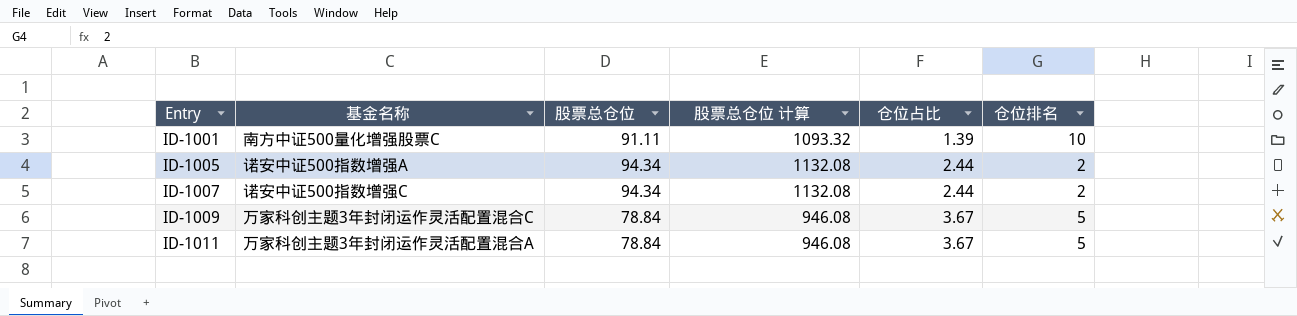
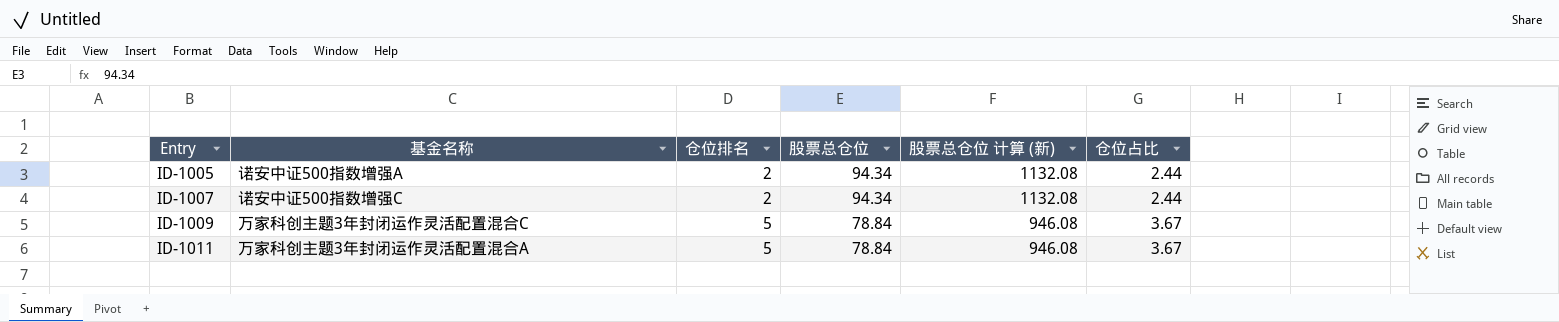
column 仓位排名 | position: 6 -> 3
column name: 股票总仓位 计算 -> 股票总仓位 计算 (新)
row ID-1001: 南方中证500量化增强股票C | 91.11 | 1093.32 | 1.39 | 10 -> none

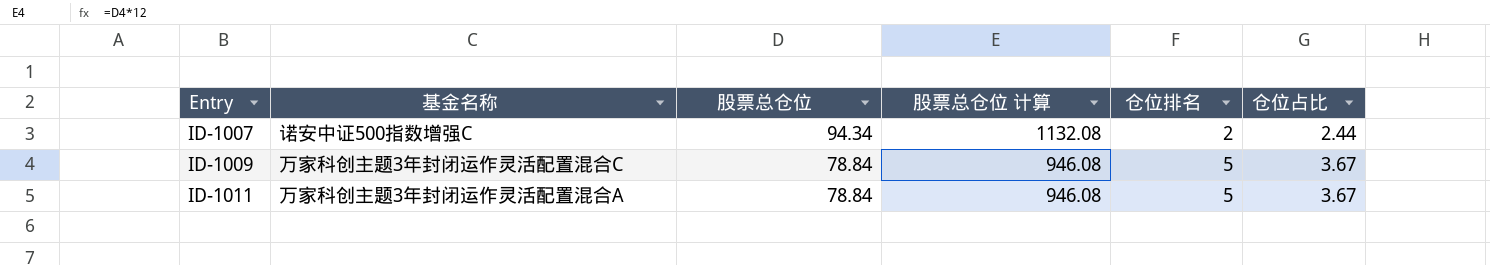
column name: 股票总仓位 计算 (新) -> 股票总仓位 计算
column 仓位排名 | position: 3 -> 5
row ID-1005: 诺安中证500指数增强A | 2 | 94.34 | 1132.08 | 2.44 -> none

